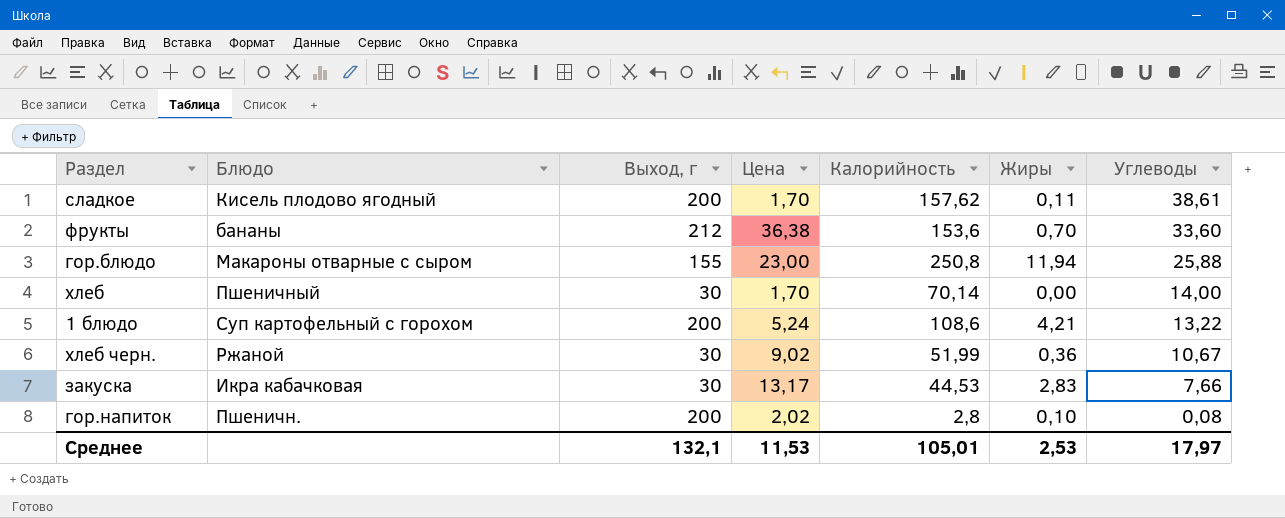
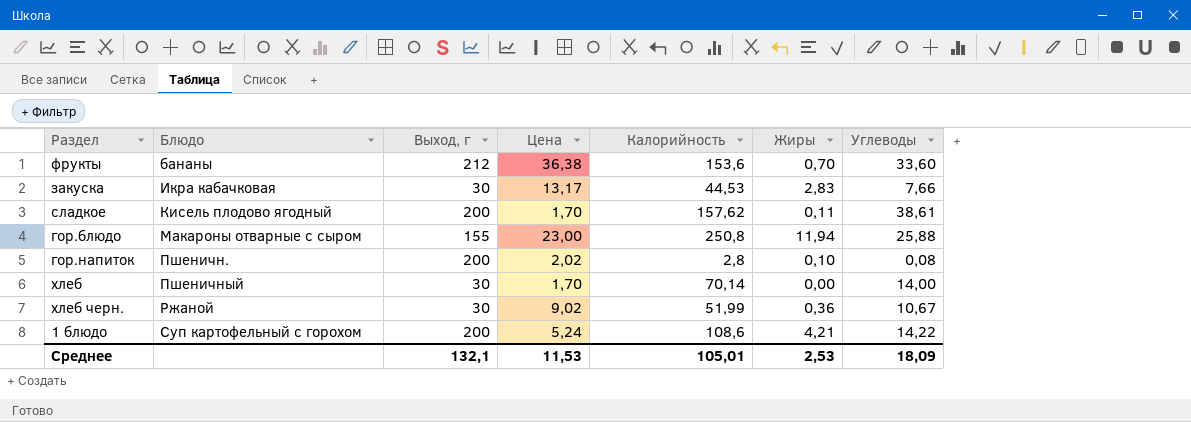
row order: Углеводы descending -> Блюдо ascending
1 блюдо | Углеводы: 13,22 -> 14,22
Среднее | Углеводы: 17,97 -> 18,09

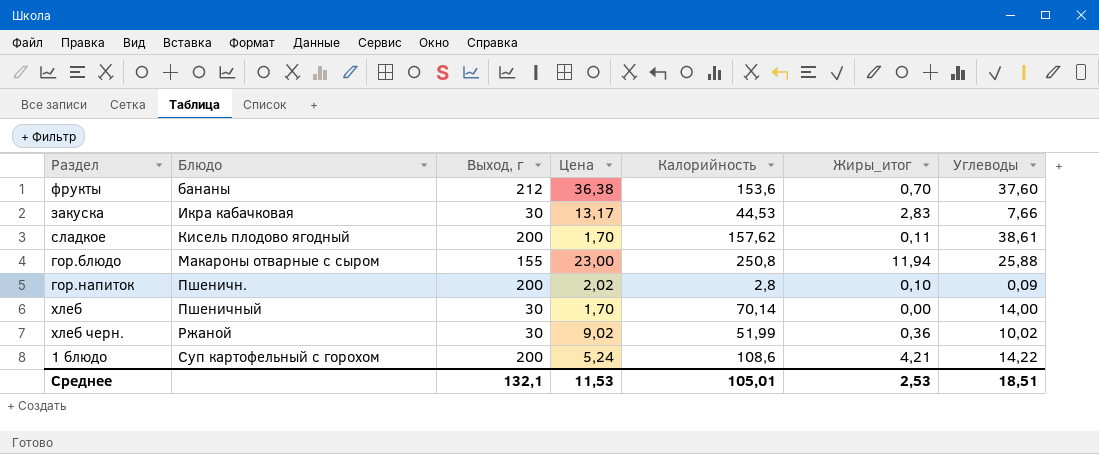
column name: Жиры -> Жиры_итог
фрукты | Углеводы: 33,60 -> 37,60
гор.напиток | Углеводы: 0,08 -> 0,09
хлеб черн. | Углеводы: 10,67 -> 10,02
Среднее | Углеводы: 18,09 -> 18,51

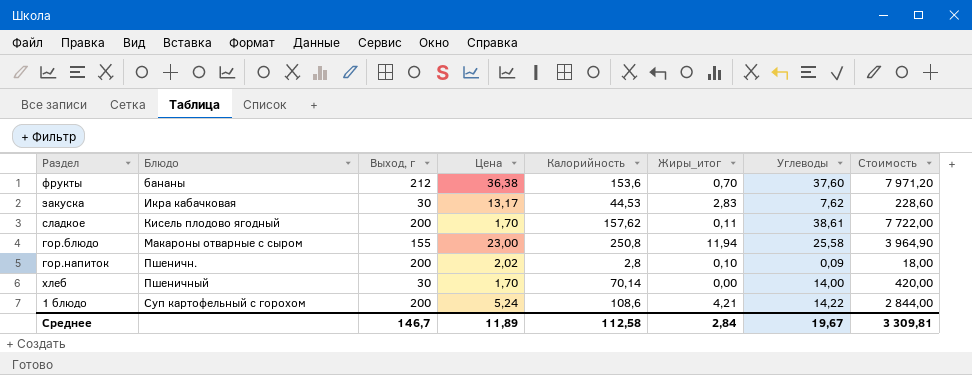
column Стоимость | formula: none -> [Выход, г] * [Углеводы]
row хлеб черн.: Ржаной | 30 | 9,02 | 51,99 | 0,36 | 10,02 -> none
закуска | Углеводы: 7,66 -> 7,62
гор.блюдо | Углеводы: 25,88 -> 25,58
Среднее | Выход, г: 132,1 -> 146,7
Среднее | Цена: 11,53 -> 11,89
Среднее | Калорийность: 105,01 -> 112,58
Среднее | Жиры_итог: 2,53 -> 2,84
Среднее | Углеводы: 18,51 -> 19,67

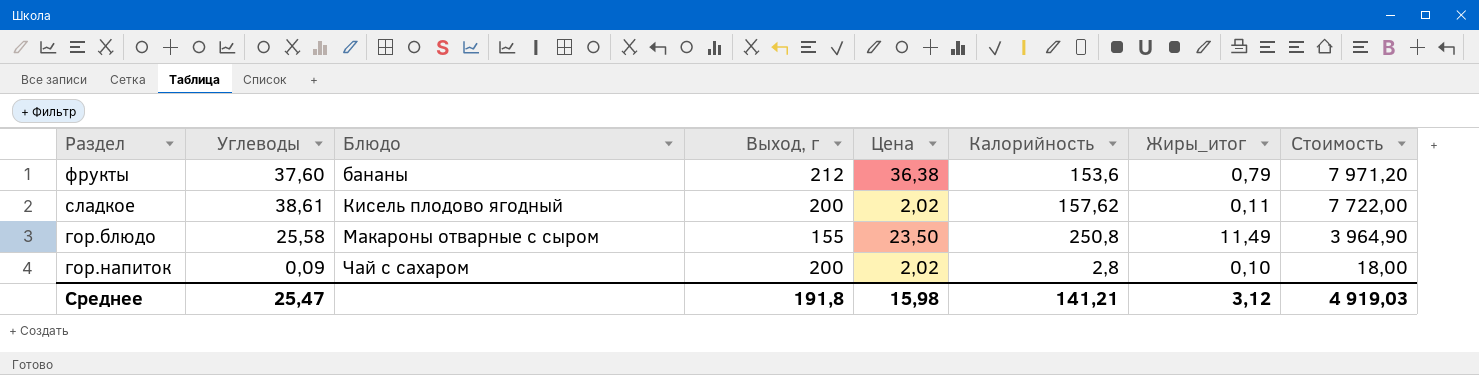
column Углеводы | position: 7 -> 2
row закуска: Икра кабачковая | 30 | 13,17 | 44,53 | 2,83 | 7,62 | 228,60 -> none
row хлеб: Пшеничный | 30 | 1,70 | 70,14 | 0,00 | 14,00 | 420,00 -> none
row 1 блюдо: Суп картофельный с горохом | 200 | 5,24 | 108,6 | 4,21 | 14,22 | 2 844,00 -> none
фрукты | Жиры_итог: 0,70 -> 0,79
сладкое | Цена: 1,70 -> 2,02
гор.блюдо | Цена: 23,00 -> 23,50
гор.блюдо | Жиры_итог: 11,94 -> 11,49
гор.напиток | Блюдо: Пшеничн. -> Чай с сахаром
Среднее | Углеводы: 19,67 -> 25,47
Среднее | Выход, г: 146,7 -> 191,8
Среднее | Цена: 11,89 -> 15,98
Среднее | Калорийность: 112,58 -> 141,21
Среднее | Жиры_итог: 2,84 -> 3,12
Среднее | Стоимость: 3 309,81 -> 4 919,03

